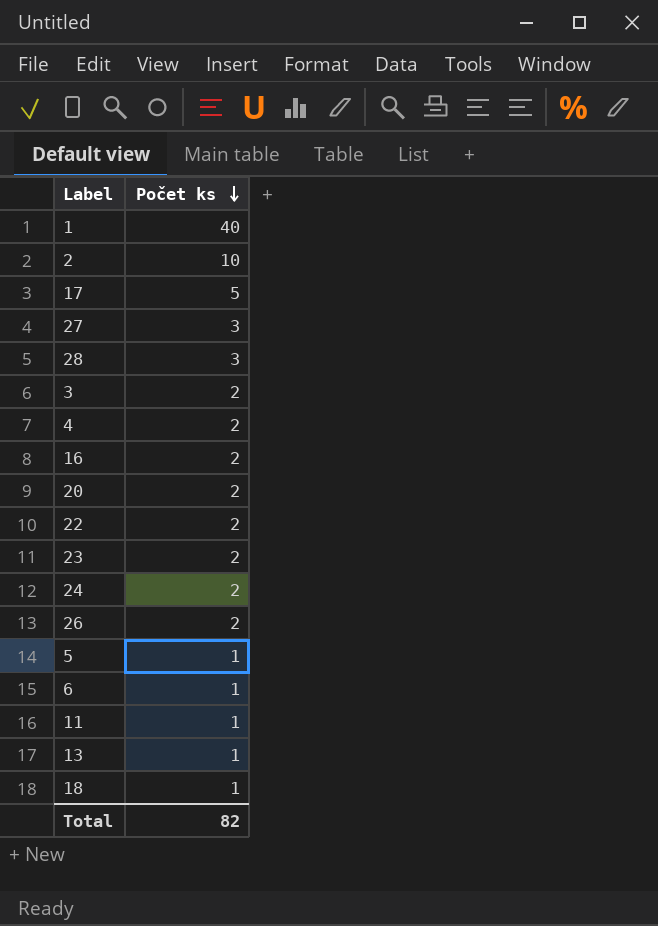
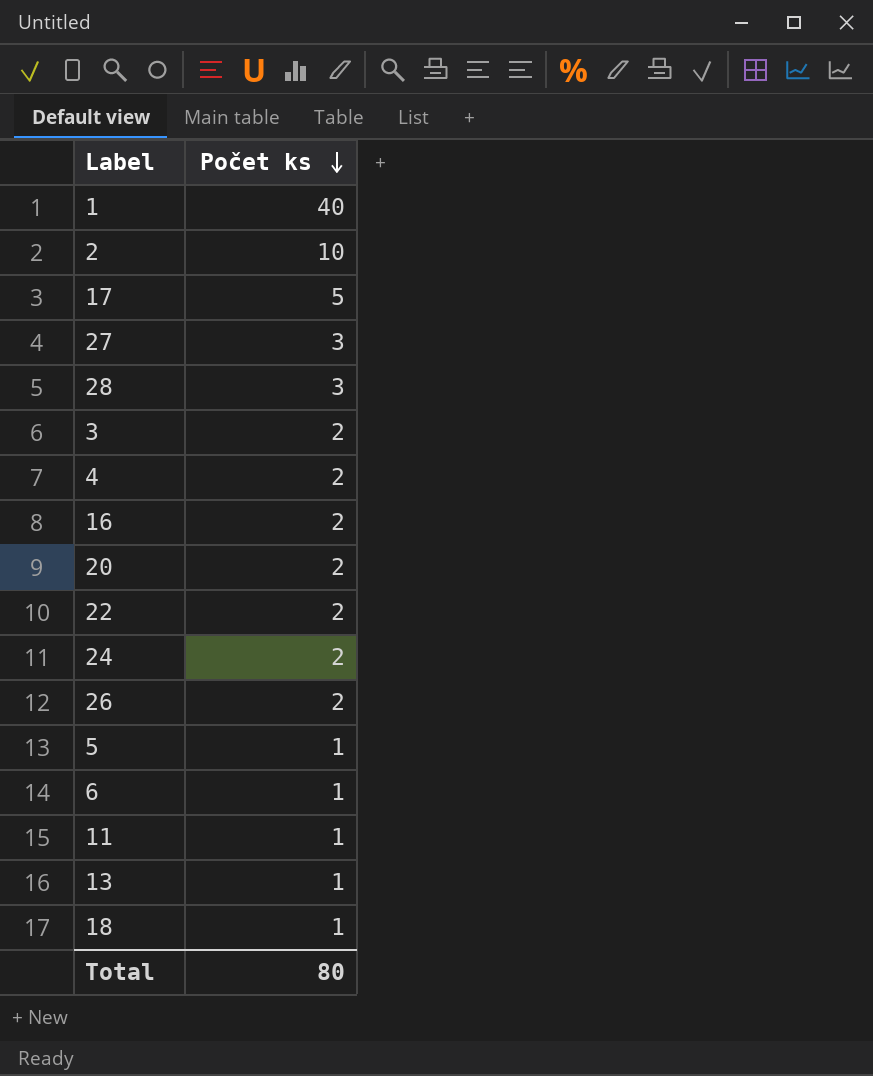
row 23: 2 -> none
Total | Počet ks: 82 -> 80

